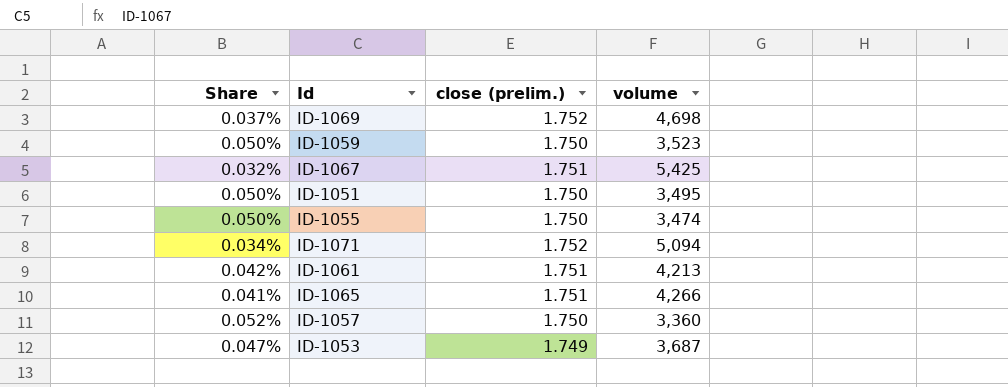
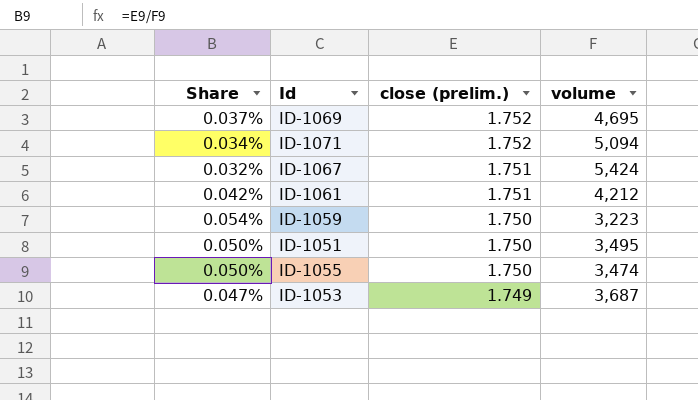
row order: none -> close (prelim.) descending
row ID-1065: 0.041% | 1.751 | 4,266 -> none
row ID-1057: 0.052% | 1.750 | 3,360 -> none
ID-1069 | volume: 4,698 -> 4,695
ID-1067 | volume: 5,425 -> 5,424
ID-1061 | volume: 4,213 -> 4,212
ID-1059 | Share: 0.050% -> 0.054%
ID-1059 | volume: 3,523 -> 3,223

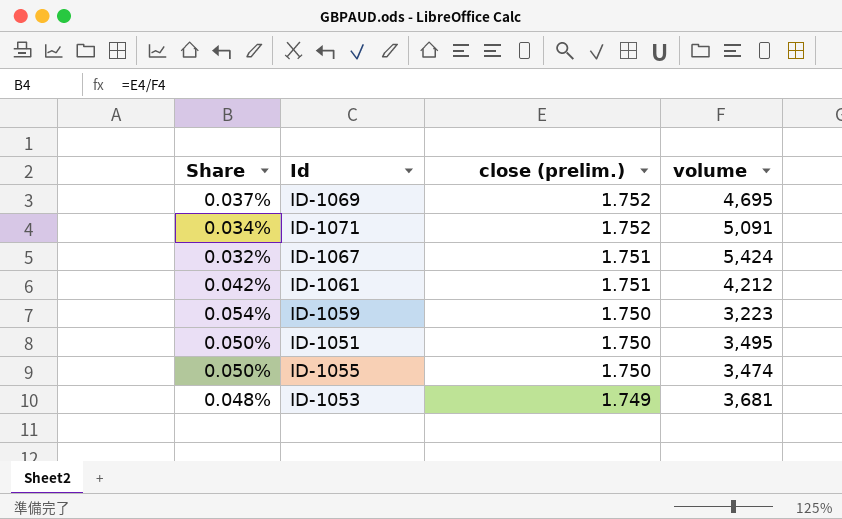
ID-1071 | volume: 5,094 -> 5,091
ID-1053 | Share: 0.047% -> 0.048%
ID-1053 | volume: 3,687 -> 3,681

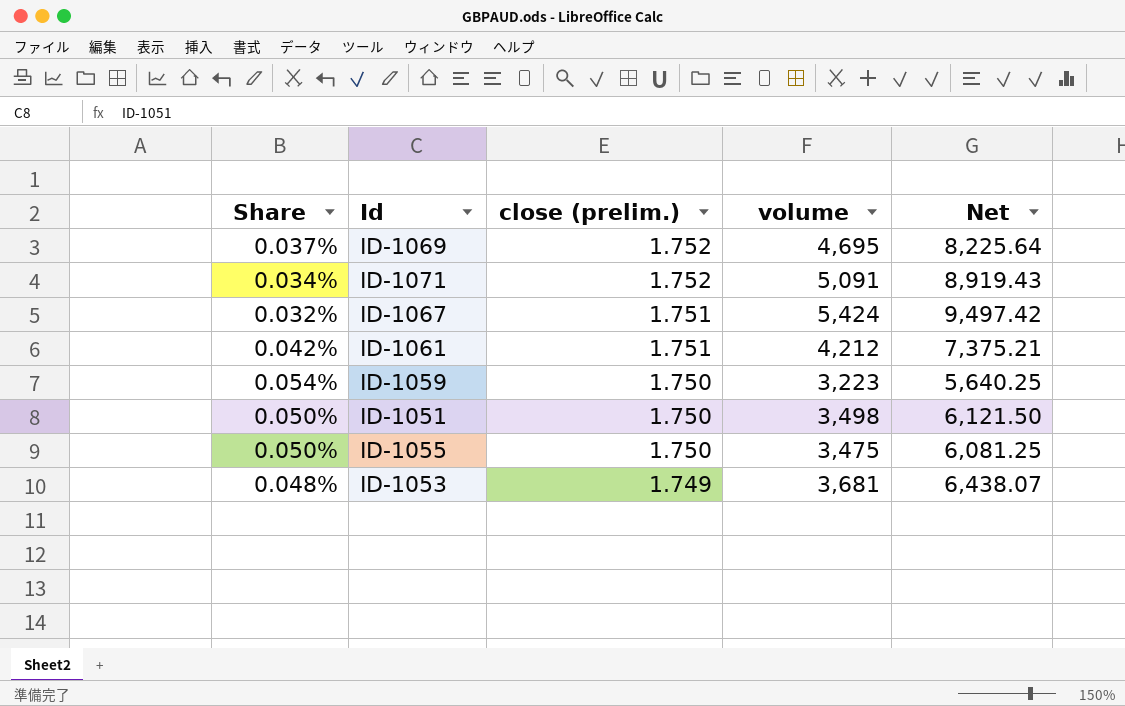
column Net | formula: none -> [close (prelim.)] * [volume]
ID-1051 | volume: 3,495 -> 3,498
ID-1055 | volume: 3,474 -> 3,475

